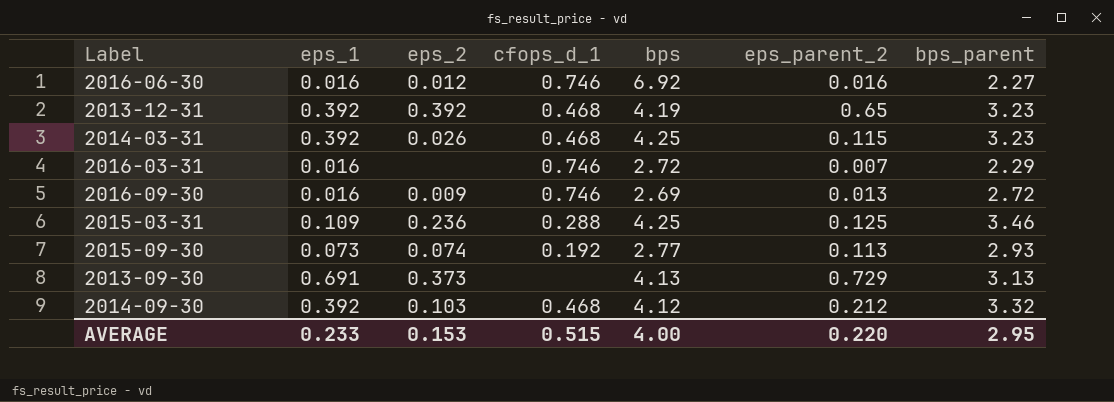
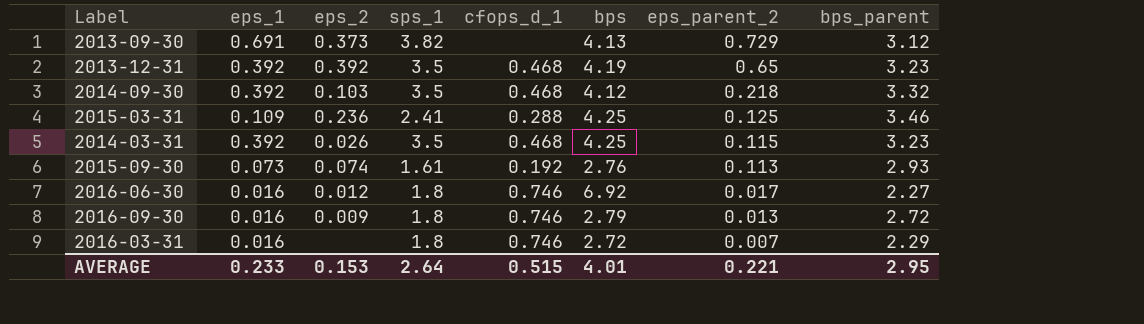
row order: none -> eps_parent_2 descending
column sps_1 | position: none -> 4
2013-09-30 | bps_parent: 3.13 -> 3.12
2014-09-30 | eps_parent_2: 0.212 -> 0.218
2015-09-30 | bps: 2.77 -> 2.76
2016-06-30 | eps_parent_2: 0.016 -> 0.017
2016-09-30 | bps: 2.69 -> 2.79
AVERAGE | bps: 4.00 -> 4.01
AVERAGE | eps_parent_2: 0.220 -> 0.221

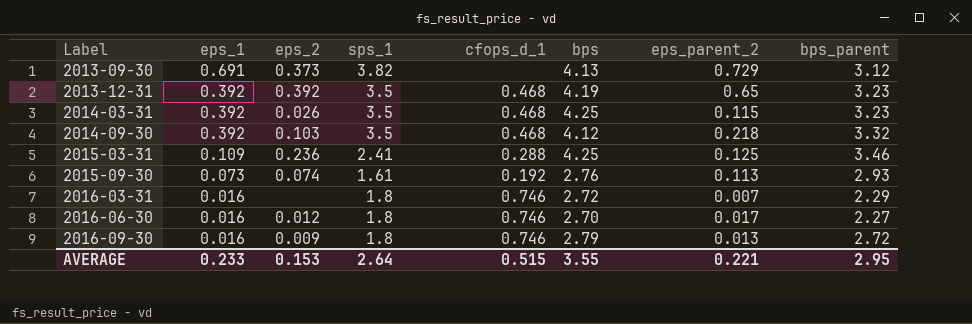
row order: eps_parent_2 descending -> Label ascending
2016-06-30 | bps: 6.92 -> 2.70
AVERAGE | bps: 4.01 -> 3.55

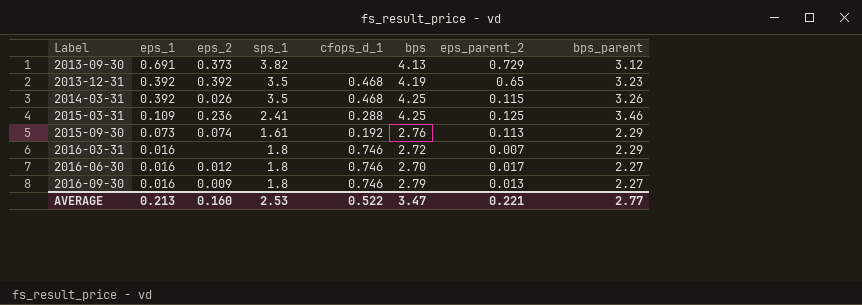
row 2014-09-30: 0.392 | 0.103 | 3.5 | 0.468 | 4.12 | 0.218 | 3.32 -> none
2014-03-31 | bps_parent: 3.23 -> 3.26
2015-09-30 | bps_parent: 2.93 -> 2.29
2016-09-30 | bps_parent: 2.72 -> 2.27
AVERAGE | eps_1: 0.233 -> 0.213
AVERAGE | eps_2: 0.153 -> 0.160
AVERAGE | sps_1: 2.64 -> 2.53
AVERAGE | cfops_d_1: 0.515 -> 0.522
AVERAGE | bps: 3.55 -> 3.47
AVERAGE | bps_parent: 2.95 -> 2.77

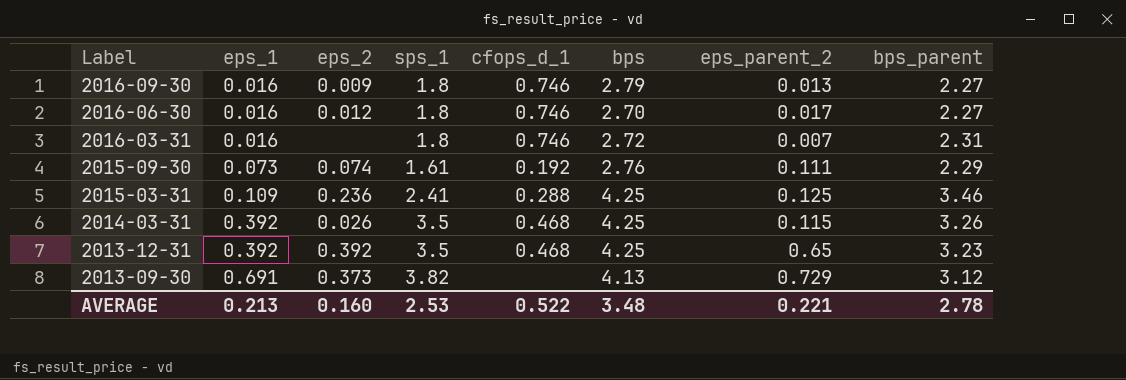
row order: Label ascending -> Label descending
2016-03-31 | bps_parent: 2.29 -> 2.31
2015-09-30 | eps_parent_2: 0.113 -> 0.111
2013-12-31 | bps: 4.19 -> 4.25
AVERAGE | bps: 3.47 -> 3.48
AVERAGE | bps_parent: 2.77 -> 2.78

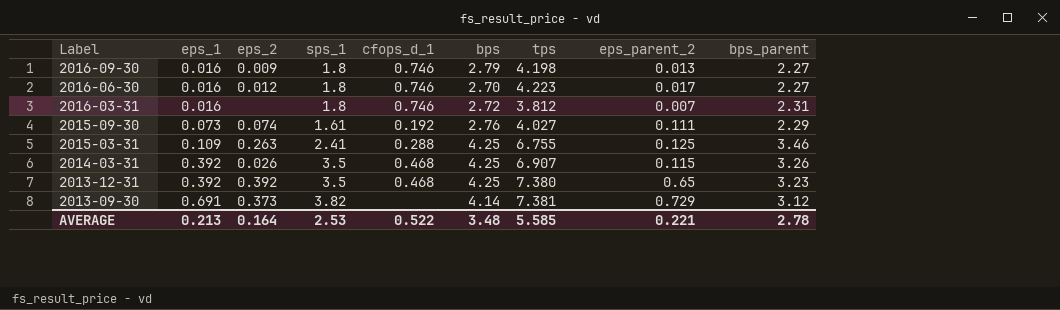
column tps | position: none -> 7
2015-03-31 | eps_2: 0.236 -> 0.263
2013-09-30 | bps: 4.13 -> 4.14
AVERAGE | eps_2: 0.160 -> 0.164

